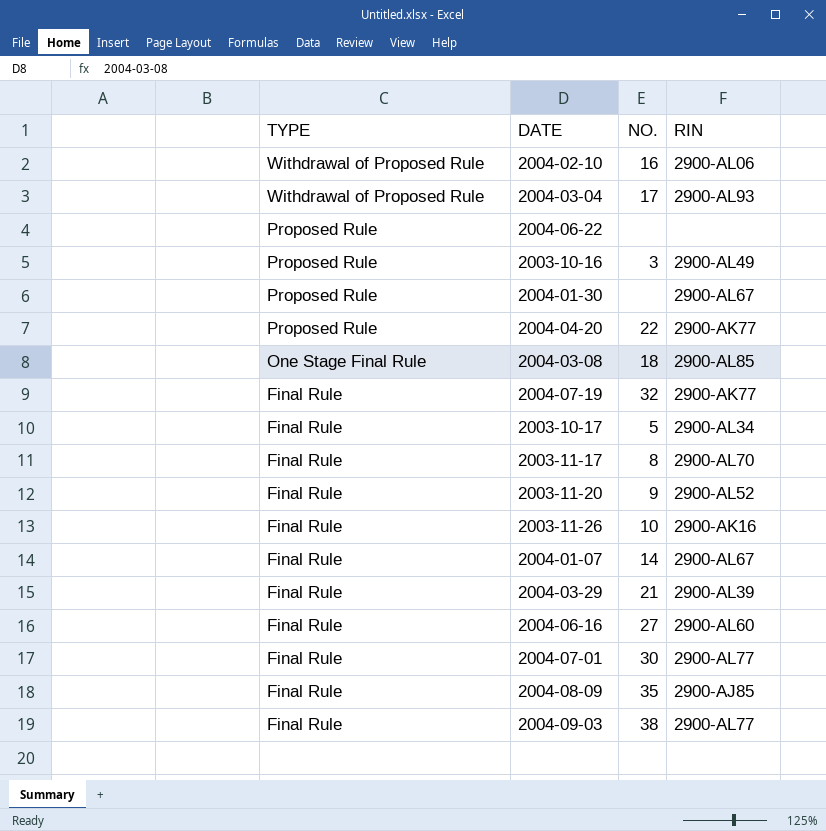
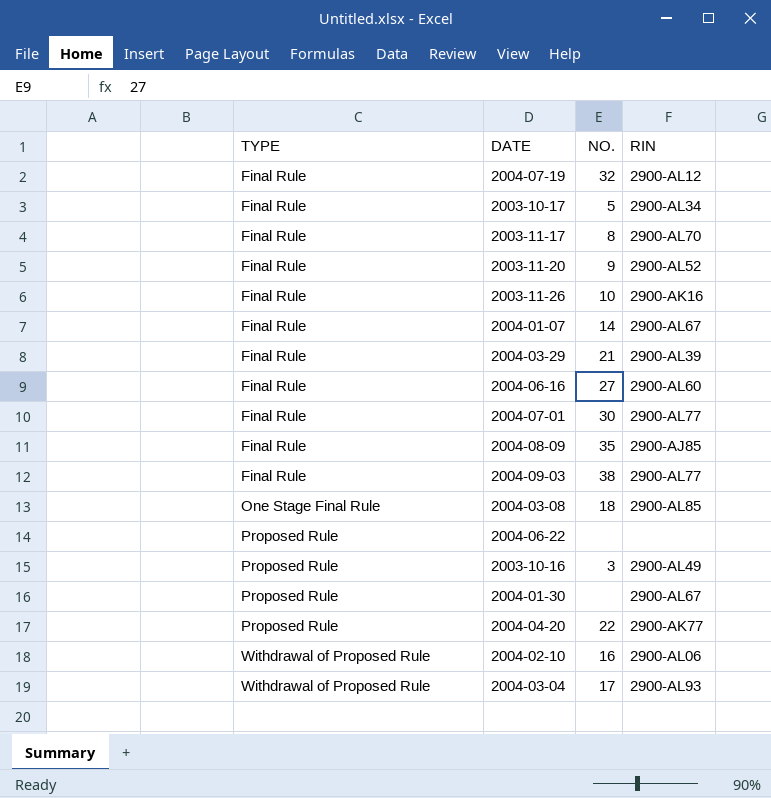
row order: TYPE descending -> TYPE ascending
2004-07-19 | RIN: 2900-AK77 -> 2900-AL12

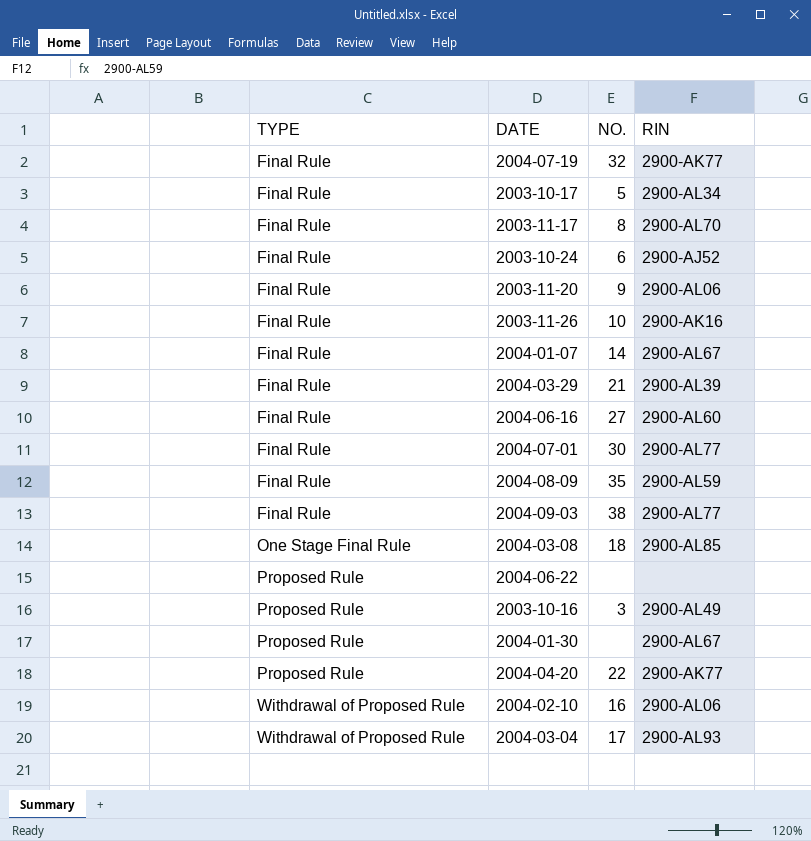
2004-07-19 | RIN: 2900-AL12 -> 2900-AK77
row 2003-10-24: none -> Final Rule | 6 | 2900-AJ52
2003-11-20 | RIN: 2900-AL52 -> 2900-AL06
2004-08-09 | RIN: 2900-AJ85 -> 2900-AL59

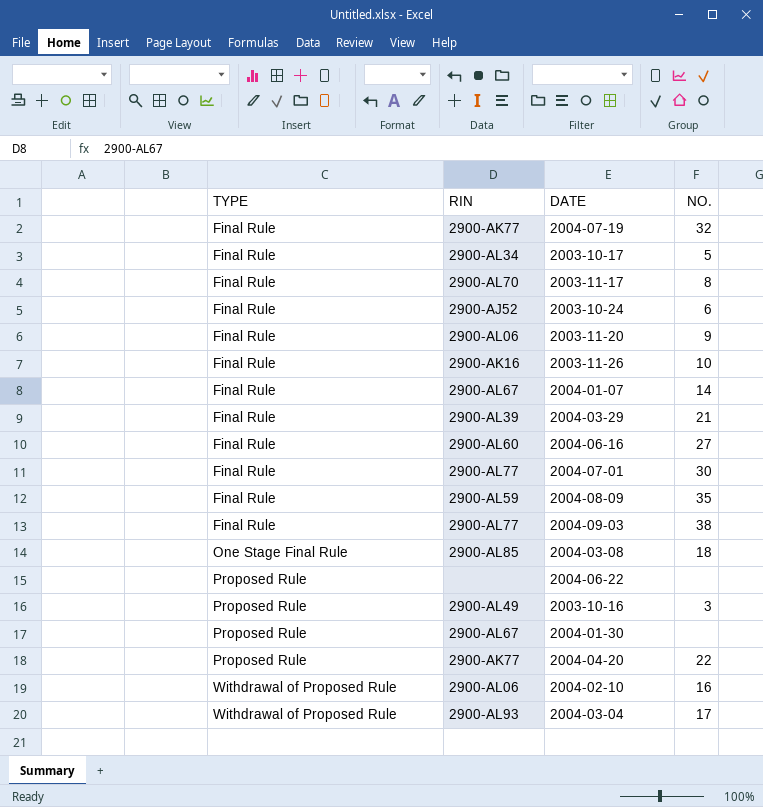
column RIN | position: 4 -> 2

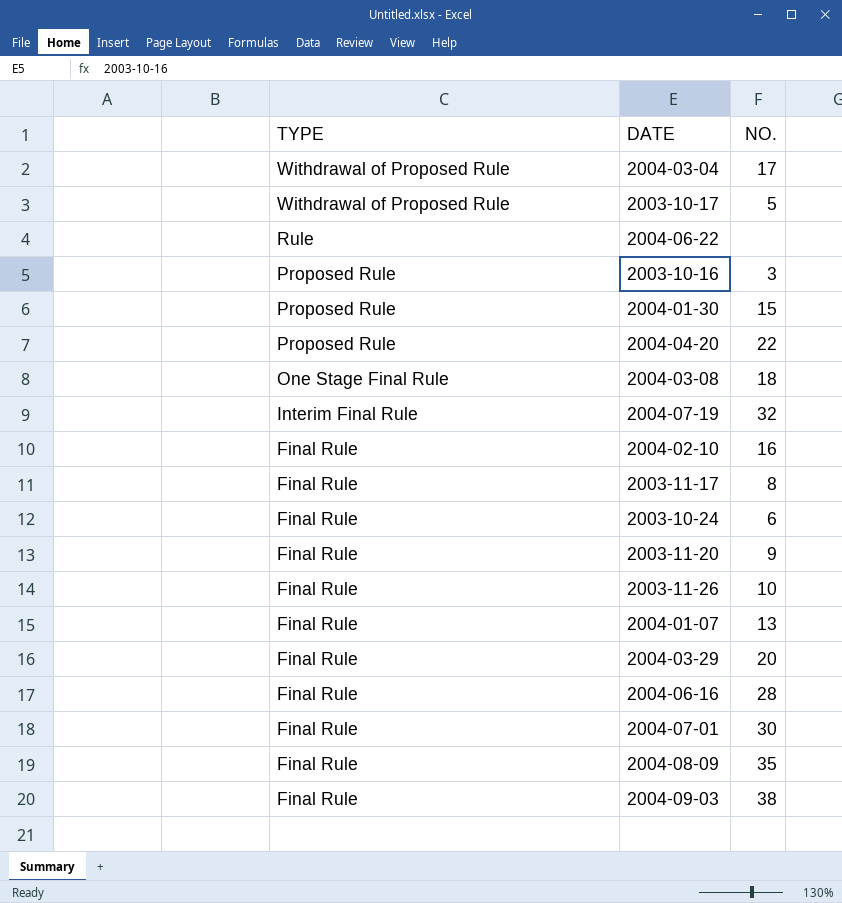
row order: TYPE ascending -> TYPE descending
column RIN | position: 2 -> none
2003-10-17 | TYPE: Final Rule -> Withdrawal of Proposed Rule
2004-06-22 | TYPE: Proposed Rule -> Rule
2004-01-30 | NO.: none -> 15
2004-07-19 | TYPE: Final Rule -> Interim Final Rule
2004-02-10 | TYPE: Withdrawal of Proposed Rule -> Final Rule
2004-01-07 | NO.: 14 -> 13
2004-03-29 | NO.: 21 -> 20
2004-06-16 | NO.: 27 -> 28

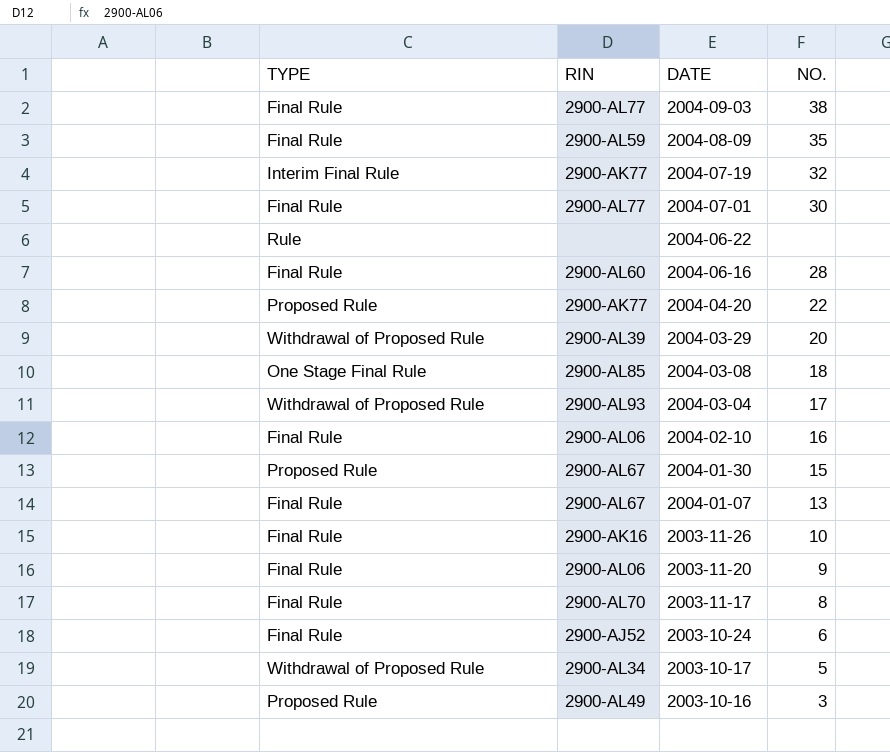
row order: TYPE descending -> DATE descending
column RIN | position: none -> 2
2004-03-29 | TYPE: Final Rule -> Withdrawal of Proposed Rule

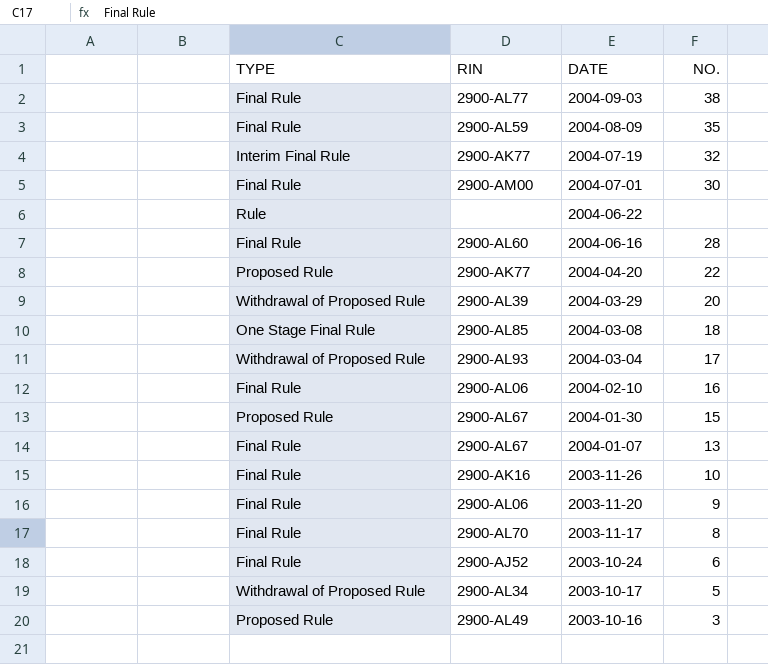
2004-07-01 | RIN: 2900-AL77 -> 2900-AM00

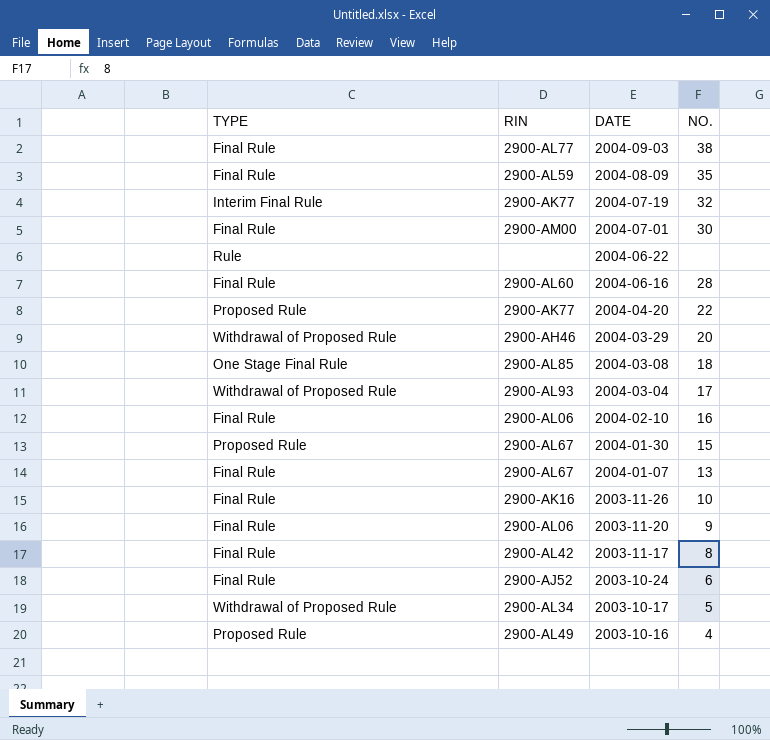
2004-03-29 | RIN: 2900-AL39 -> 2900-AH46
2003-11-17 | RIN: 2900-AL70 -> 2900-AL42
2003-10-16 | NO.: 3 -> 4

